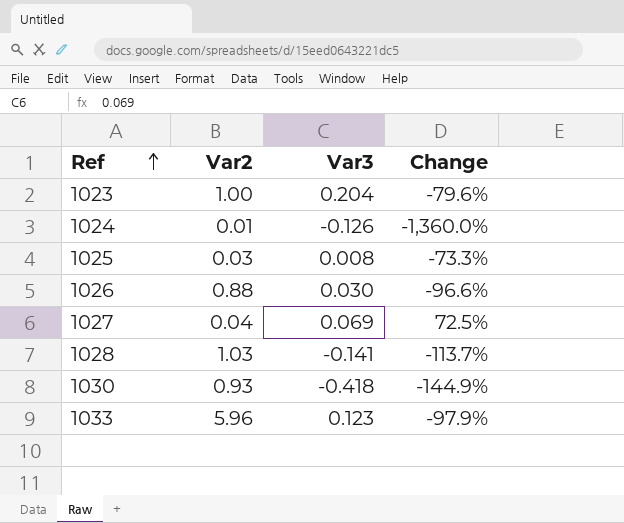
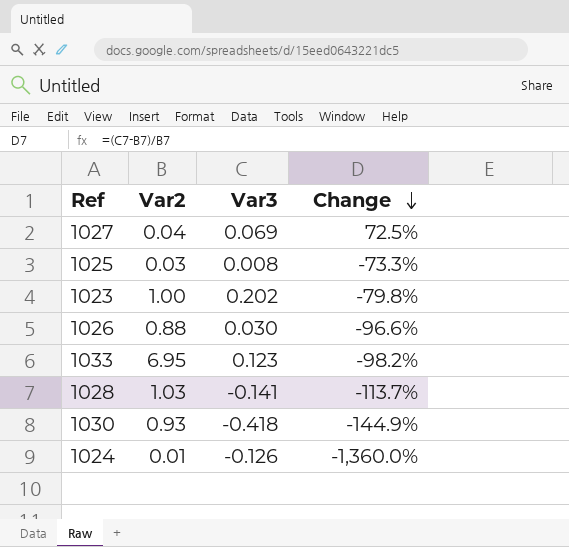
row order: Ref ascending -> Change descending
1023 | Var3: 0.204 -> 0.202
1023 | Change: -79.6% -> -79.8%
1033 | Var2: 5.96 -> 6.95
1033 | Change: -97.9% -> -98.2%

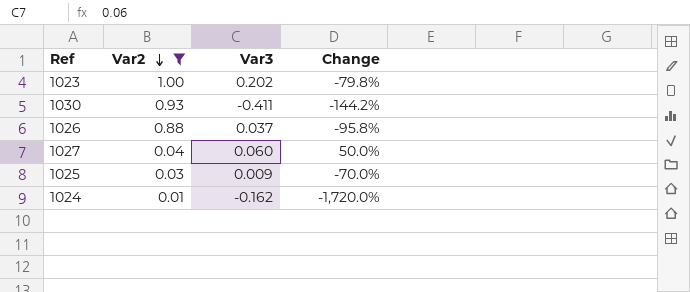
filter: none -> Var2 <= 1.00
row order: Change descending -> Var2 descending
1030 | Var3: -0.418 -> -0.411
1030 | Change: -144.9% -> -144.2%
1026 | Var3: 0.030 -> 0.037
1026 | Change: -96.6% -> -95.8%
1027 | Var3: 0.069 -> 0.060
1027 | Change: 72.5% -> 50.0%
1025 | Var3: 0.008 -> 0.009
1025 | Change: -73.3% -> -70.0%
1024 | Var3: -0.126 -> -0.162
1024 | Change: -1,360.0% -> -1,720.0%

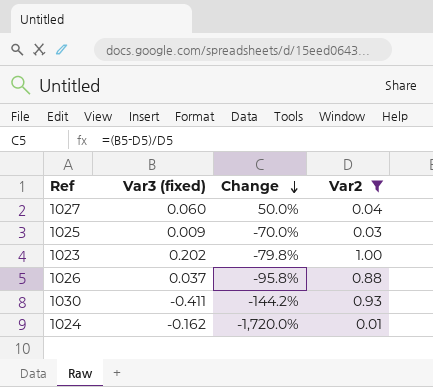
row order: Var2 descending -> Change descending
column name: Var3 -> Var3 (fixed)
column Var2 | position: 2 -> 4

